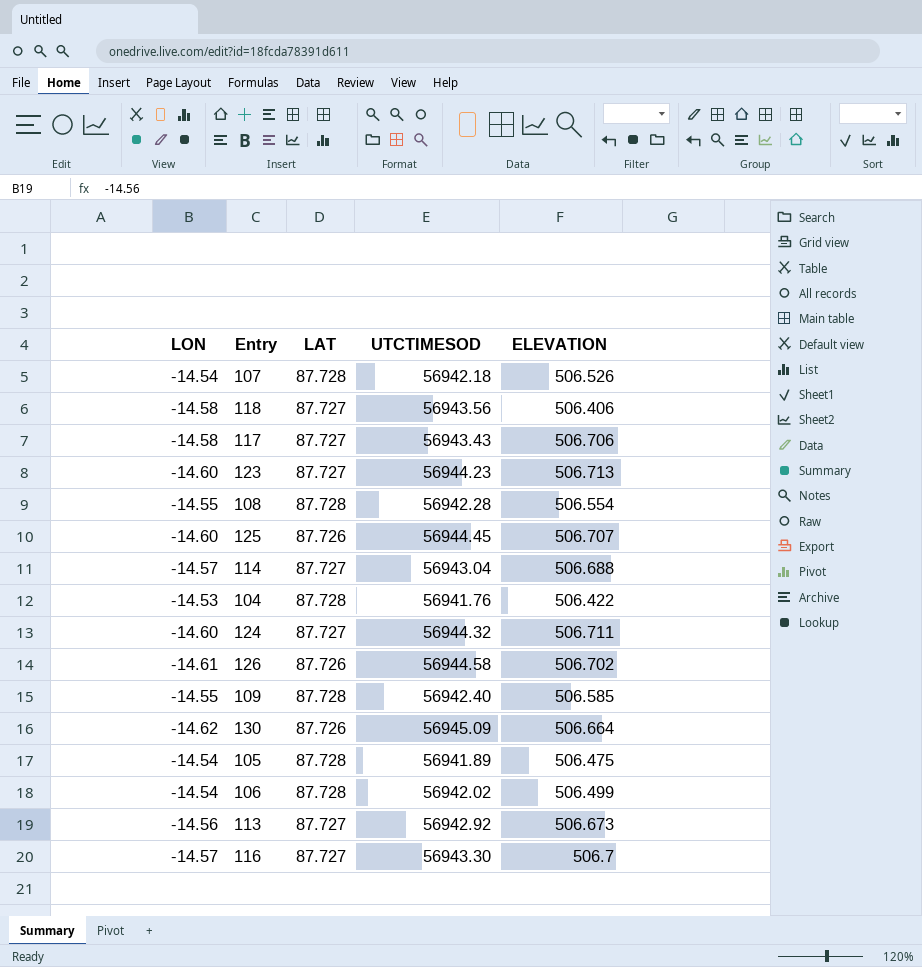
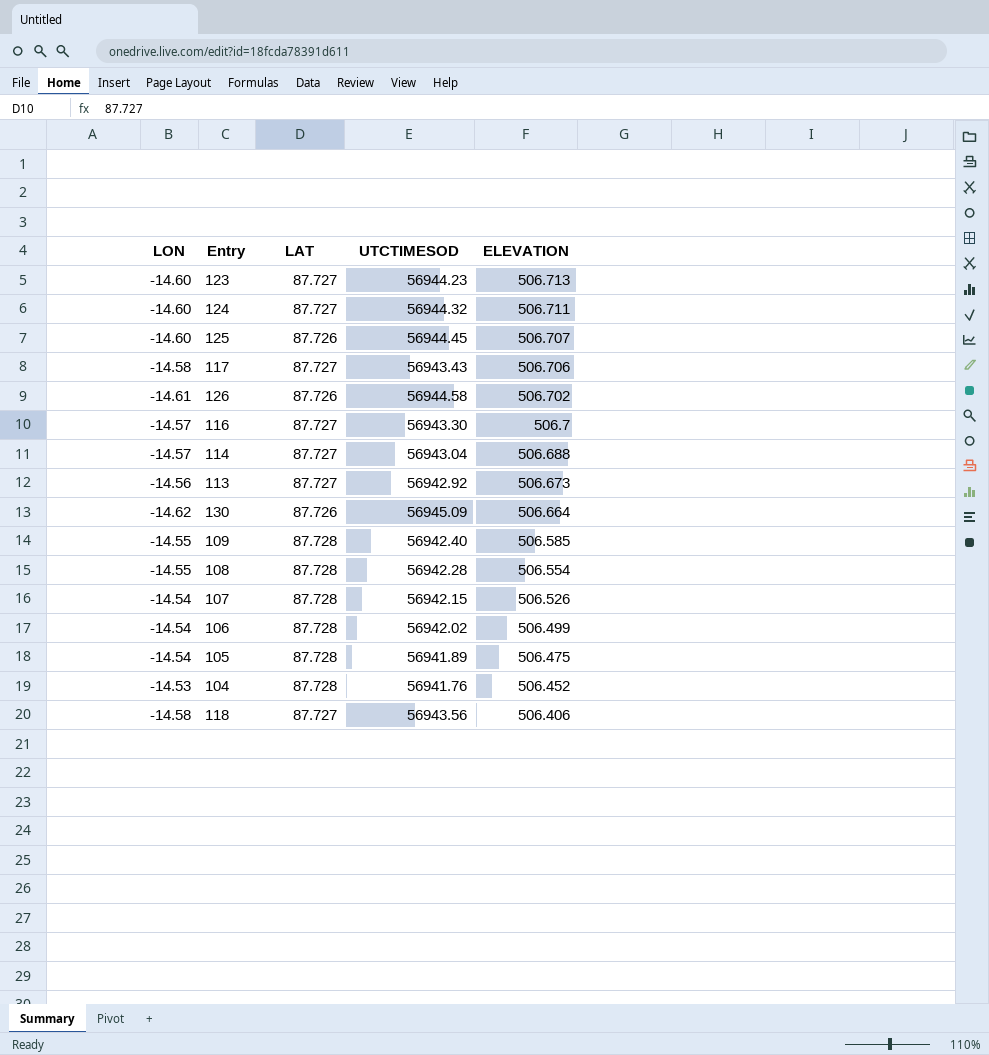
row order: none -> ELEVATION descending
107 | UTCTIMESOD: 56942.18 -> 56942.15
104 | ELEVATION: 506.422 -> 506.452

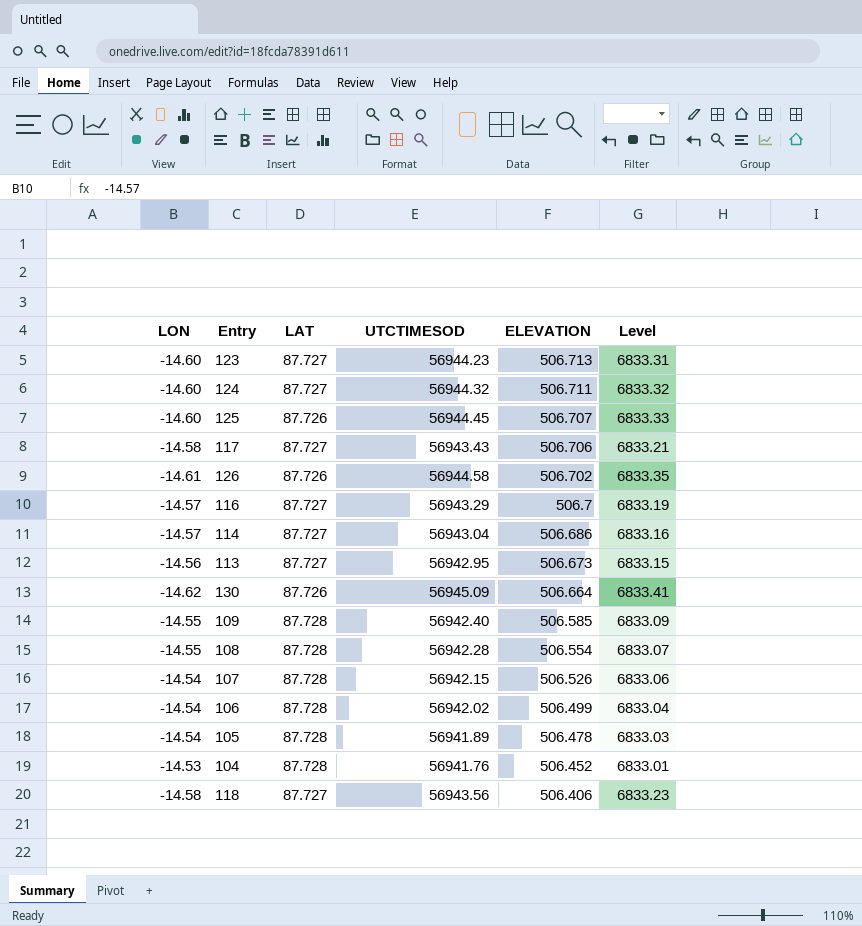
column Level | formula: none -> [UTCTIMESOD] * 0.12
116 | UTCTIMESOD: 56943.30 -> 56943.29
114 | ELEVATION: 506.688 -> 506.686
113 | UTCTIMESOD: 56942.92 -> 56942.95
105 | ELEVATION: 506.475 -> 506.478

